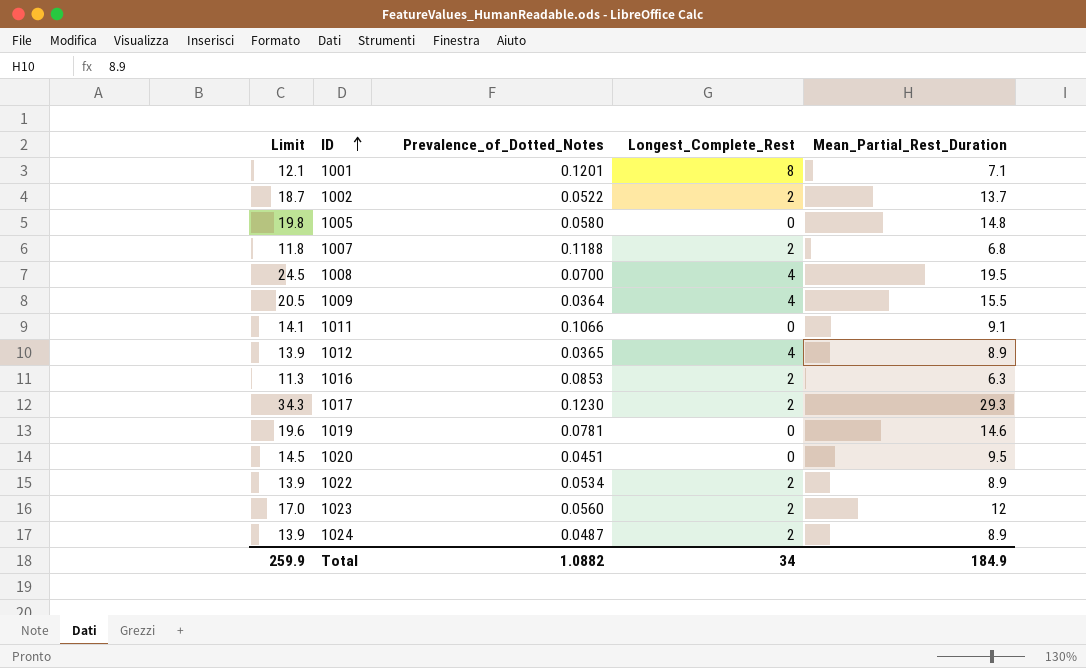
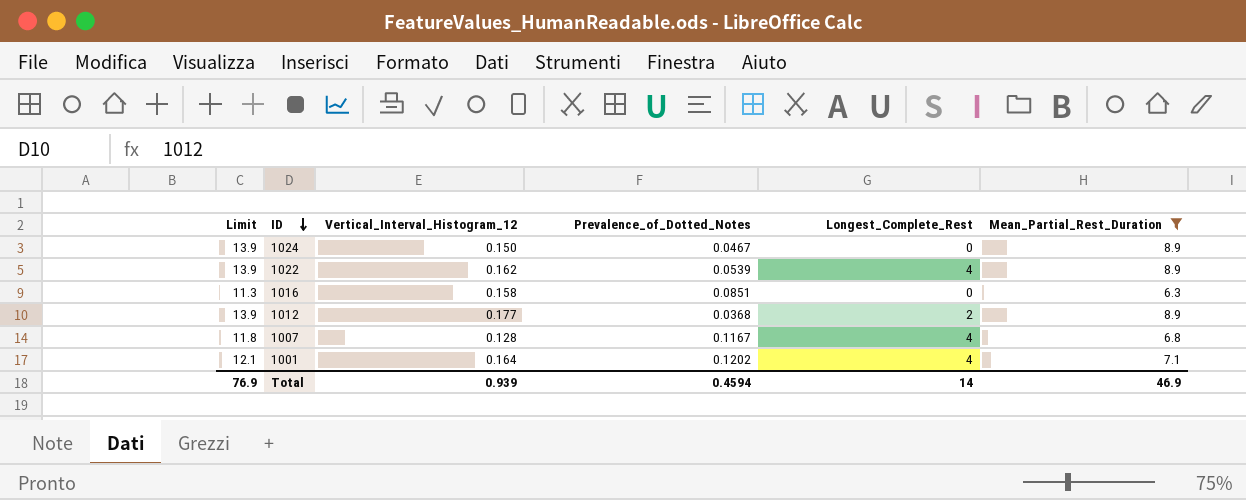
filter: none -> Mean_Partial_Rest_Duration <= 8.9
row order: ID ascending -> ID descending
column Vertical_Interval_Histogram_12 | position: none -> 3
1024 | Prevalence_of_Dotted_Notes: 0.0487 -> 0.0467
1024 | Longest_Complete_Rest: 2 -> 0
1022 | Prevalence_of_Dotted_Notes: 0.0534 -> 0.0539
1022 | Longest_Complete_Rest: 2 -> 4
1016 | Prevalence_of_Dotted_Notes: 0.0853 -> 0.0851
1016 | Longest_Complete_Rest: 2 -> 0
1012 | Prevalence_of_Dotted_Notes: 0.0365 -> 0.0368
1012 | Longest_Complete_Rest: 4 -> 2
1007 | Prevalence_of_Dotted_Notes: 0.1188 -> 0.1167
1007 | Longest_Complete_Rest: 2 -> 4
1001 | Prevalence_of_Dotted_Notes: 0.1201 -> 0.1202
1001 | Longest_Complete_Rest: 8 -> 4
Total | Limit: 259.9 -> 76.9
Total | Prevalence_of_Dotted_Notes: 1.0882 -> 0.4594
Total | Longest_Complete_Rest: 34 -> 14
Total | Mean_Partial_Rest_Duration: 184.9 -> 46.9

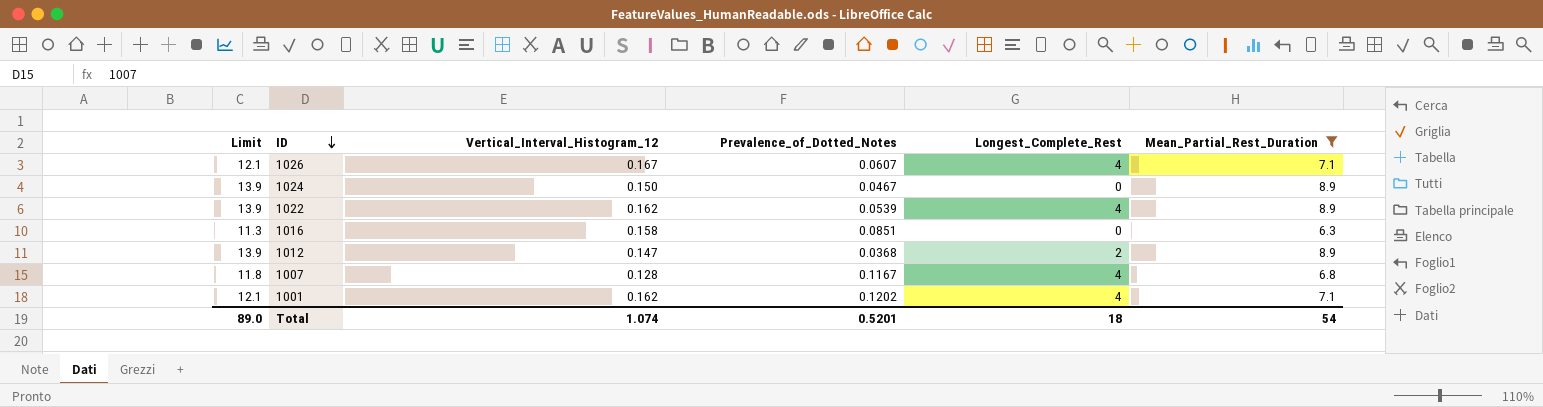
row 1026: none -> 12.1 | 0.167 | 0.0607 | 4 | 7.1
1012 | Vertical_Interval_Histogram_12: 0.177 -> 0.147
1001 | Vertical_Interval_Histogram_12: 0.164 -> 0.162
Total | Limit: 76.9 -> 89.0
Total | Vertical_Interval_Histogram_12: 0.939 -> 1.074
Total | Prevalence_of_Dotted_Notes: 0.4594 -> 0.5201
Total | Longest_Complete_Rest: 14 -> 18
Total | Mean_Partial_Rest_Duration: 46.9 -> 54

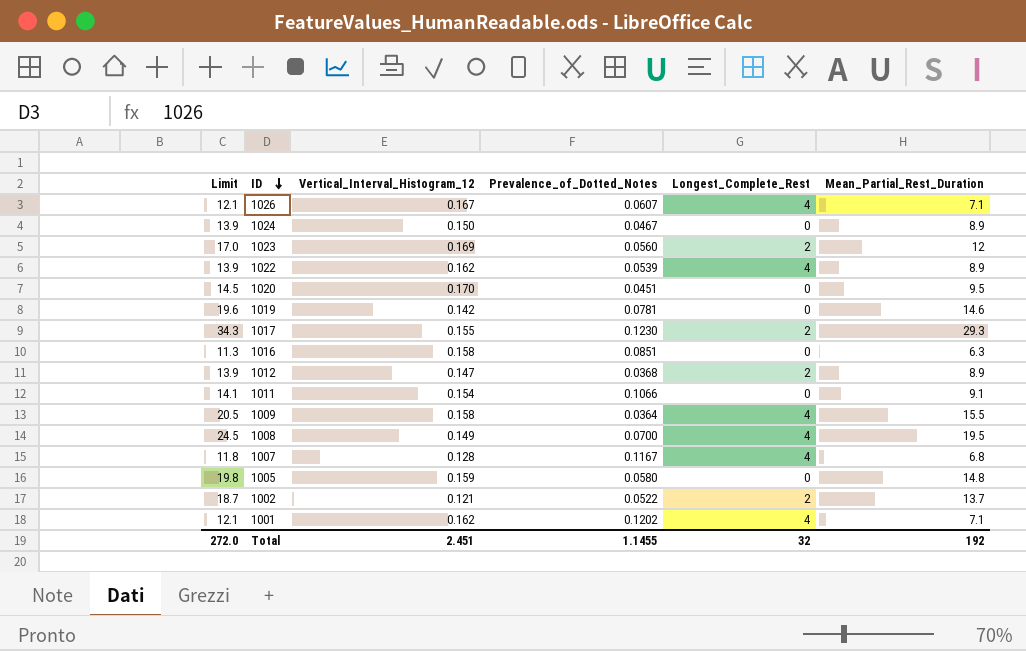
filter: Mean_Partial_Rest_Duration <= 8.9 -> none
Total | Limit: 89.0 -> 272.0
Total | Vertical_Interval_Histogram_12: 1.074 -> 2.451
Total | Prevalence_of_Dotted_Notes: 0.5201 -> 1.1455
Total | Longest_Complete_Rest: 18 -> 32
Total | Mean_Partial_Rest_Duration: 54 -> 192

